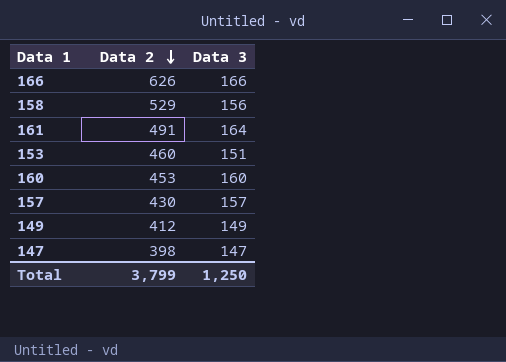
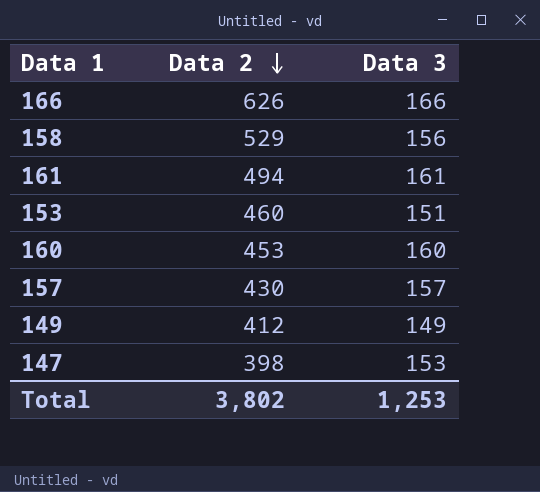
161 | Data 2: 491 -> 494
161 | Data 3: 164 -> 161
147 | Data 3: 147 -> 153
Total | Data 2: 3,799 -> 3,802
Total | Data 3: 1,250 -> 1,253

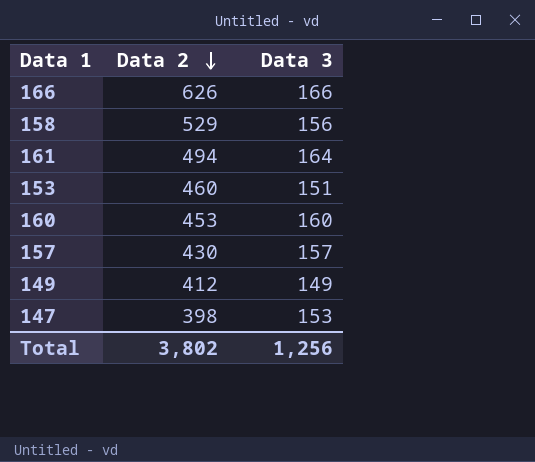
161 | Data 3: 161 -> 164
Total | Data 3: 1,253 -> 1,256

